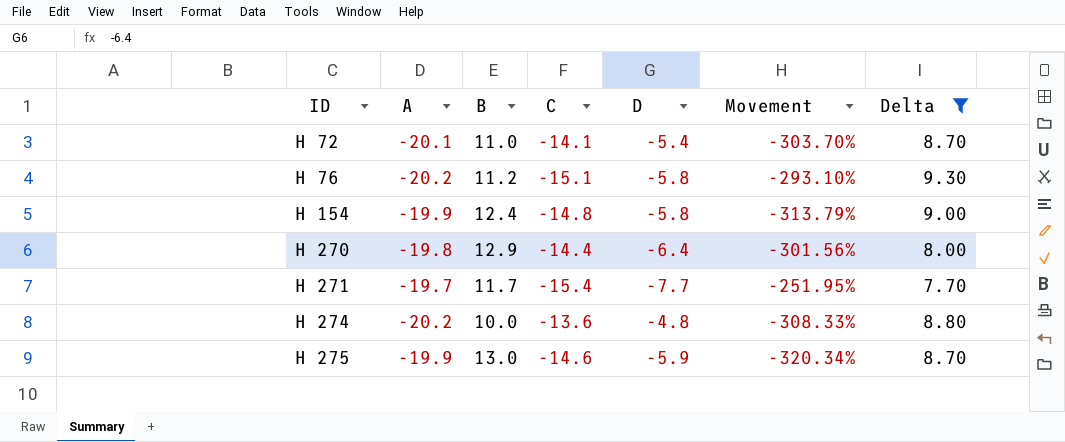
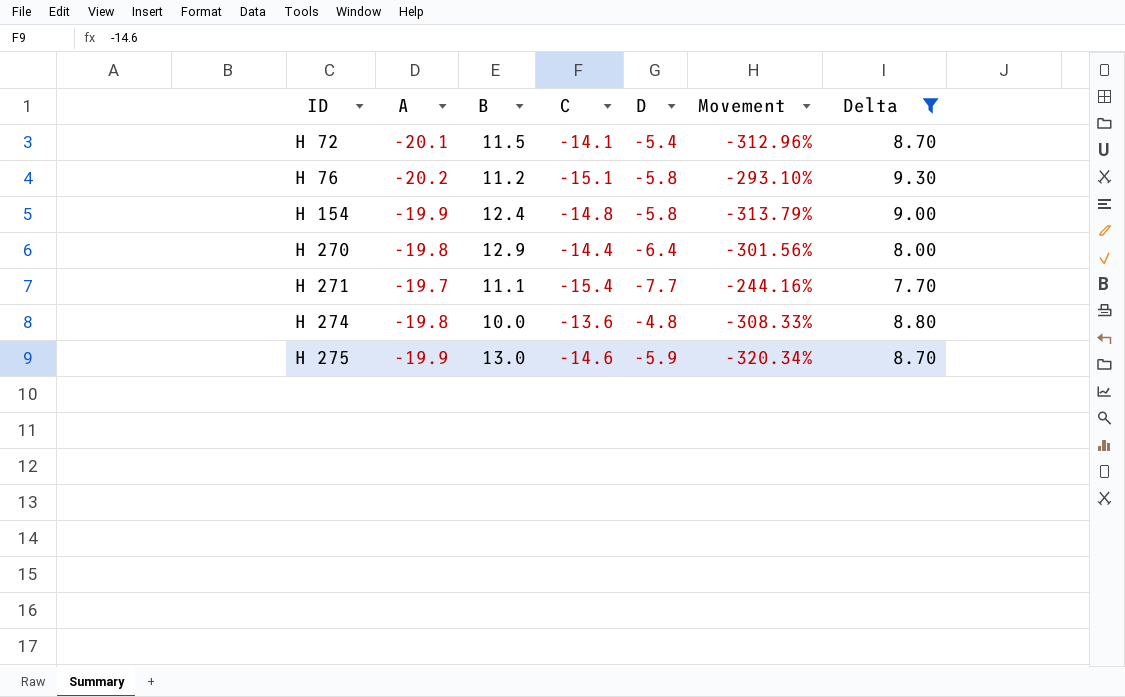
H 72 | B: 11.0 -> 11.5
H 72 | Movement: -303.70% -> -312.96%
H 271 | B: 11.7 -> 11.1
H 271 | Movement: -251.95% -> -244.16%
H 274 | A: -20.2 -> -19.8

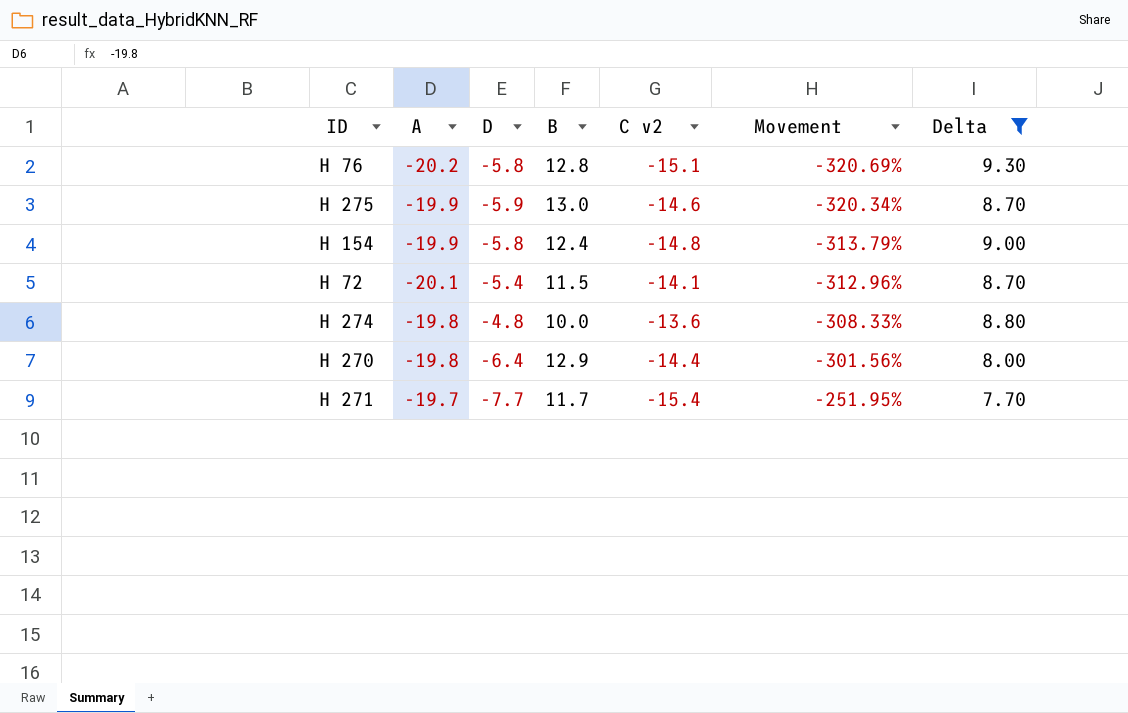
row order: ID ascending -> Movement ascending
column D | position: 5 -> 3
column name: C -> C v2
H 76 | B: 11.2 -> 12.8
H 76 | Movement: -293.10% -> -320.69%
H 271 | B: 11.1 -> 11.7
H 271 | Movement: -244.16% -> -251.95%

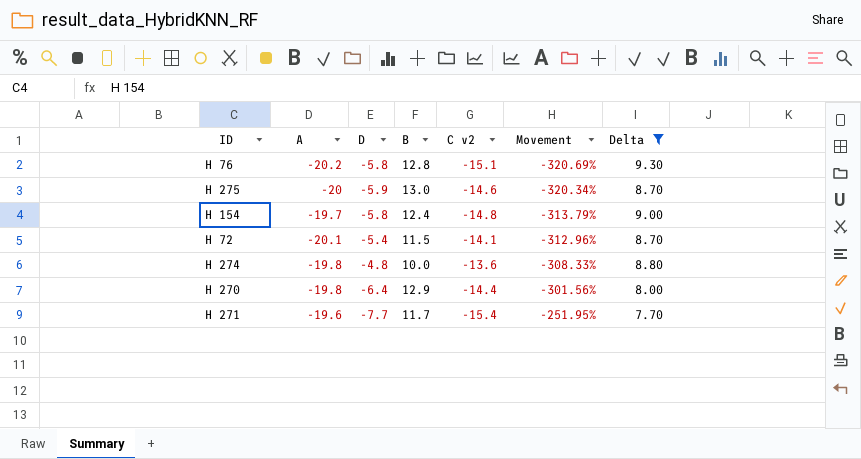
H 275 | A: -19.9 -> -20
H 154 | A: -19.9 -> -19.7
H 271 | A: -19.7 -> -19.6

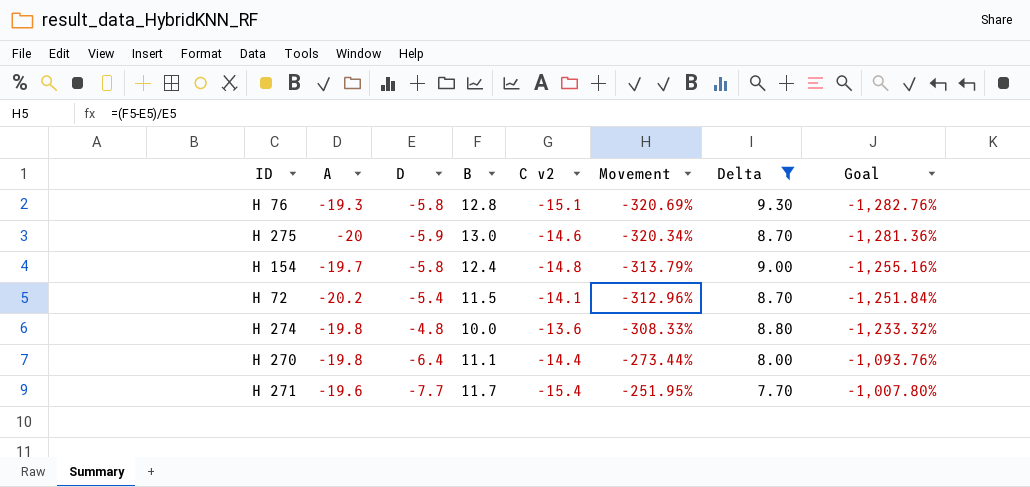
column Goal | formula: none -> [Movement] * 4
H 76 | A: -20.2 -> -19.3
H 72 | A: -20.1 -> -20.2
H 270 | B: 12.9 -> 11.1
H 270 | Movement: -301.56% -> -273.44%

